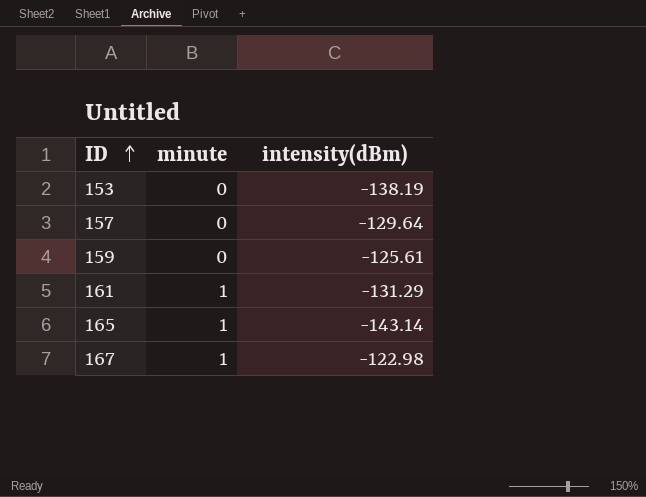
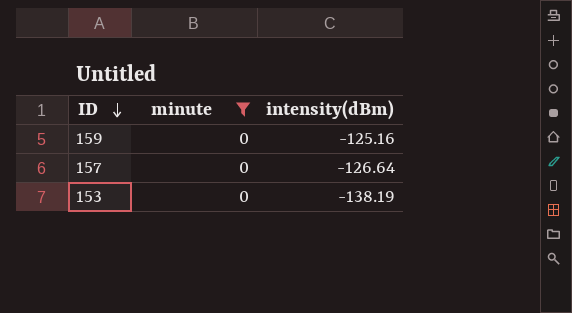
filter: none -> minute = 0
row order: ID ascending -> ID descending
159 | intensity(dBm): -125.61 -> -125.16
157 | intensity(dBm): -129.64 -> -126.64

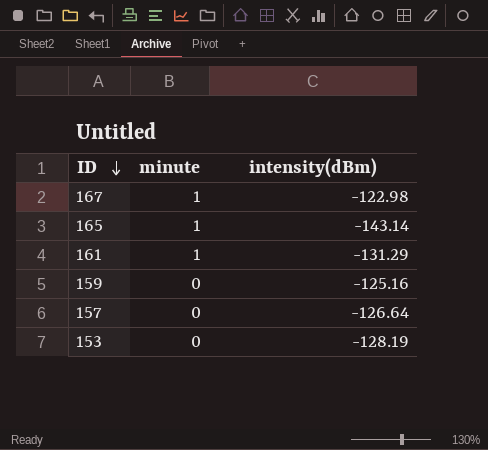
filter: minute = 0 -> none
153 | intensity(dBm): -138.19 -> -128.19

